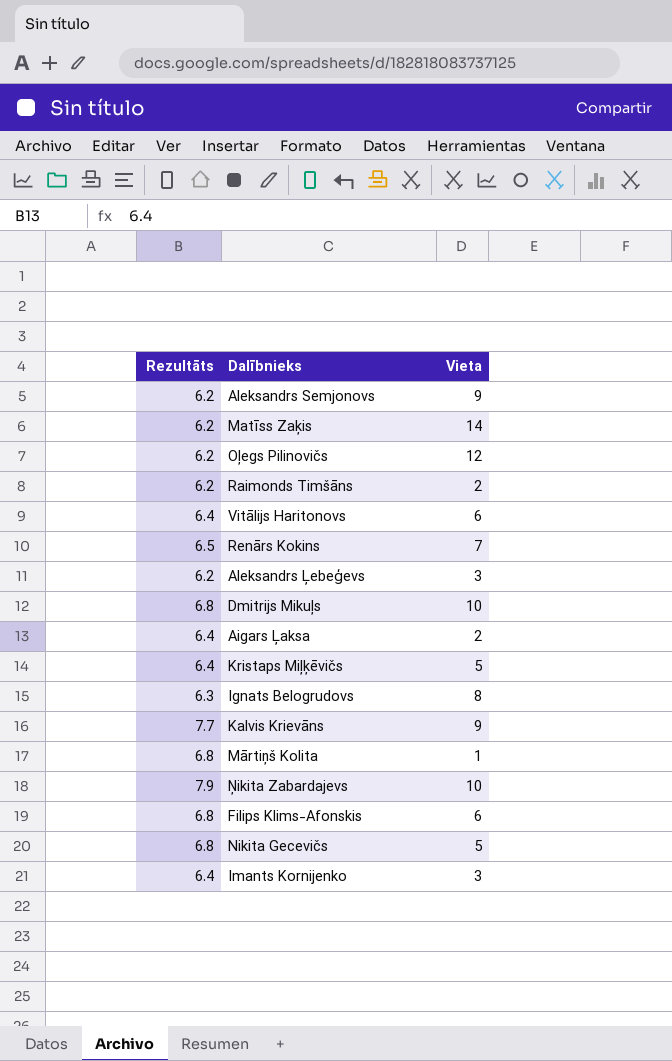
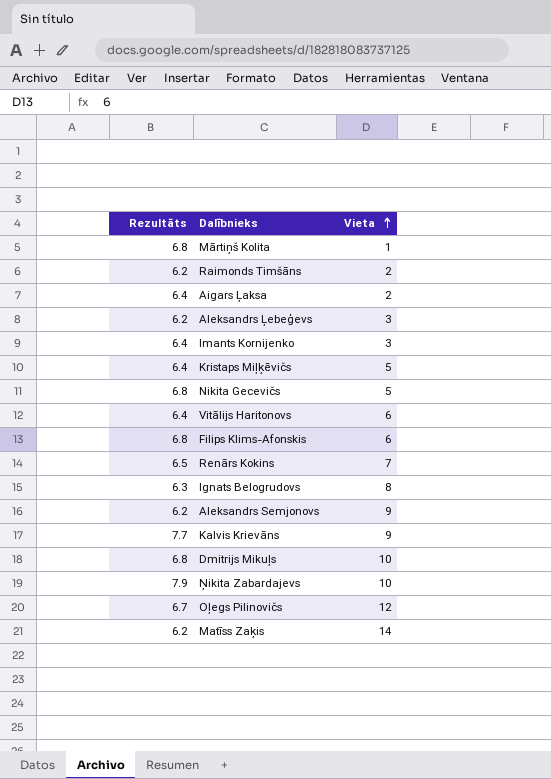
row order: none -> Vieta ascending
Oļegs Pilinovičs | Rezultāts: 6.2 -> 6.7

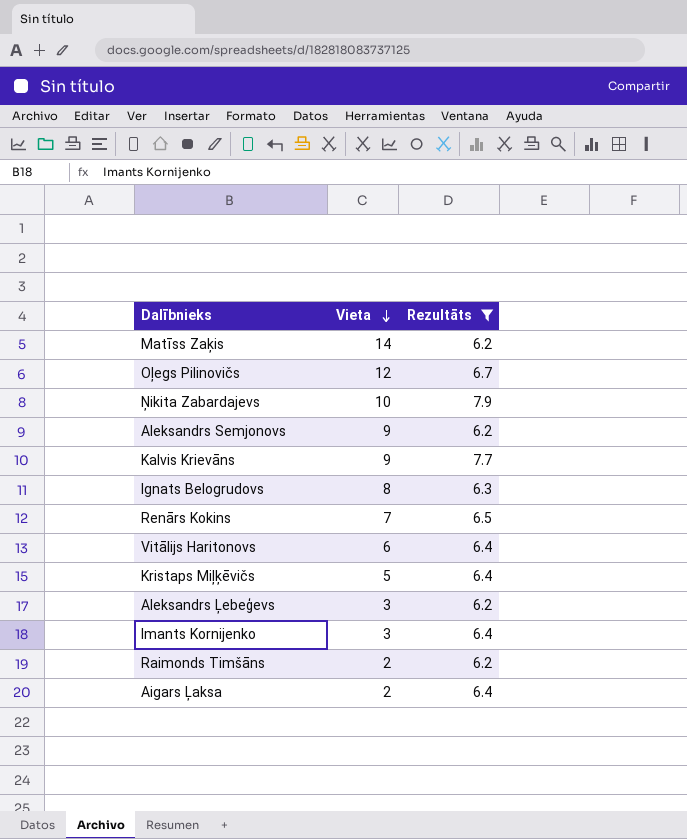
filter: none -> Rezultāts != 6.8
row order: Vieta ascending -> Vieta descending
column Rezultāts | position: 1 -> 3

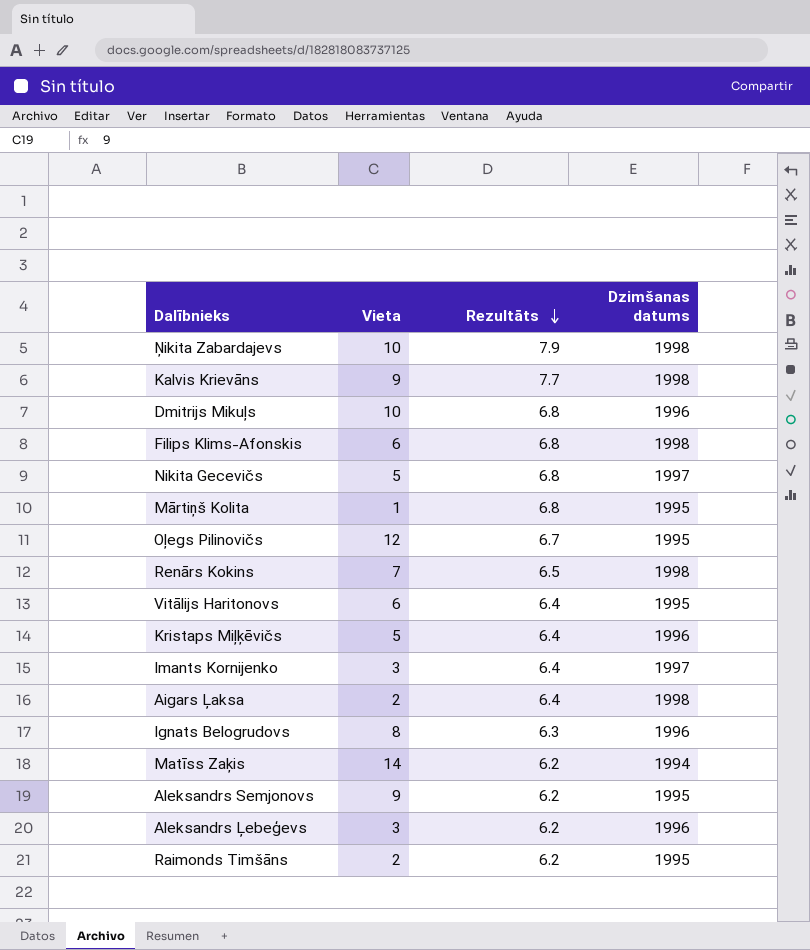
filter: Rezultāts != 6.8 -> none
row order: Vieta descending -> Rezultāts descending
column Dzimšanas datums | position: none -> 4

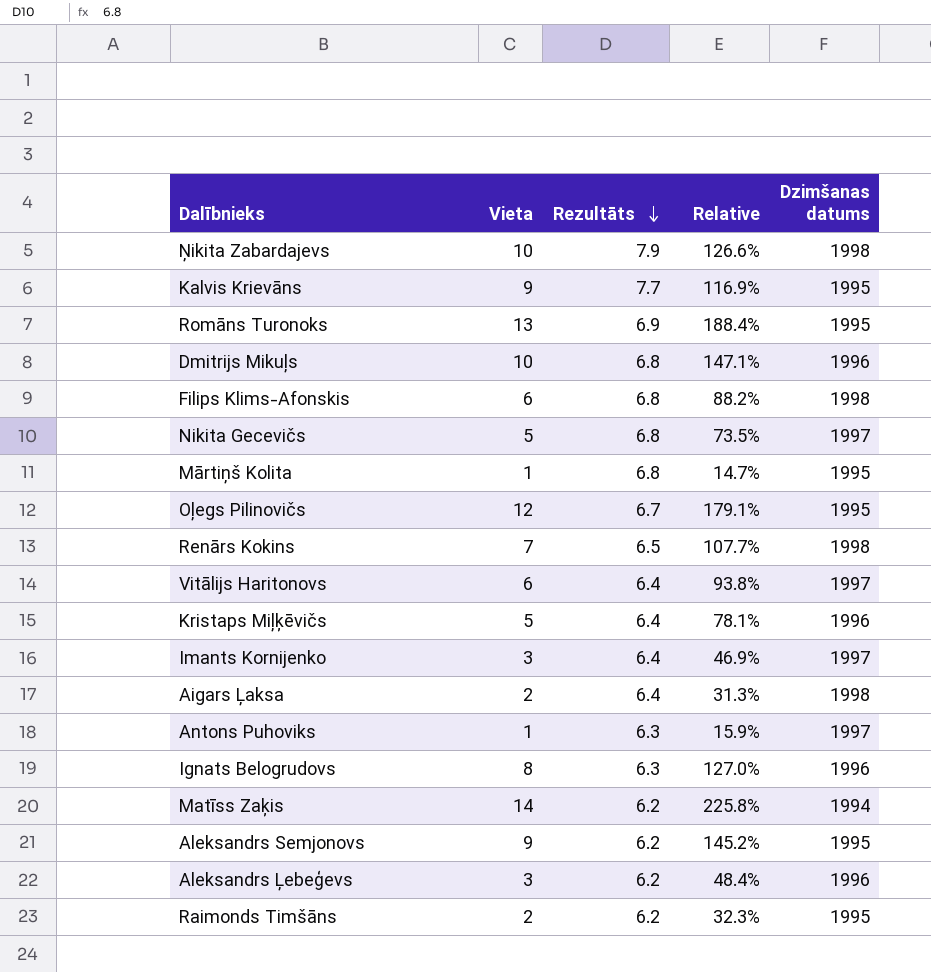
column Relative | formula: none -> [Vieta] / [Rezultāts]
Kalvis Krievāns | Dzimšanas datums: 1998 -> 1995
row Romāns Turonoks: none -> 13 | 6.9 | 188.4% | 1995
Vitālijs Haritonovs | Dzimšanas datums: 1995 -> 1997
row Antons Puhoviks: none -> 1 | 6.3 | 15.9% | 1997

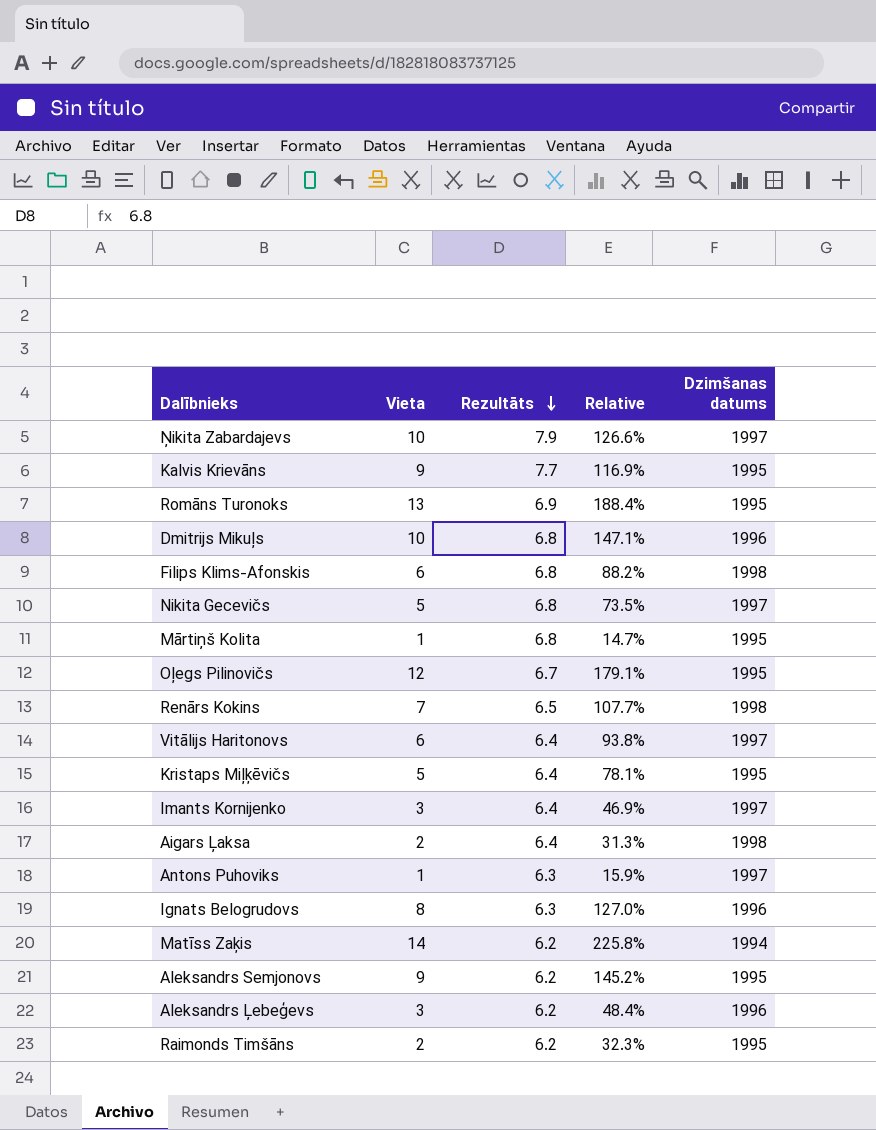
Ņikita Zabardajevs | Dzimšanas datums: 1998 -> 1997
Kristaps Miļķēvičs | Dzimšanas datums: 1996 -> 1995

